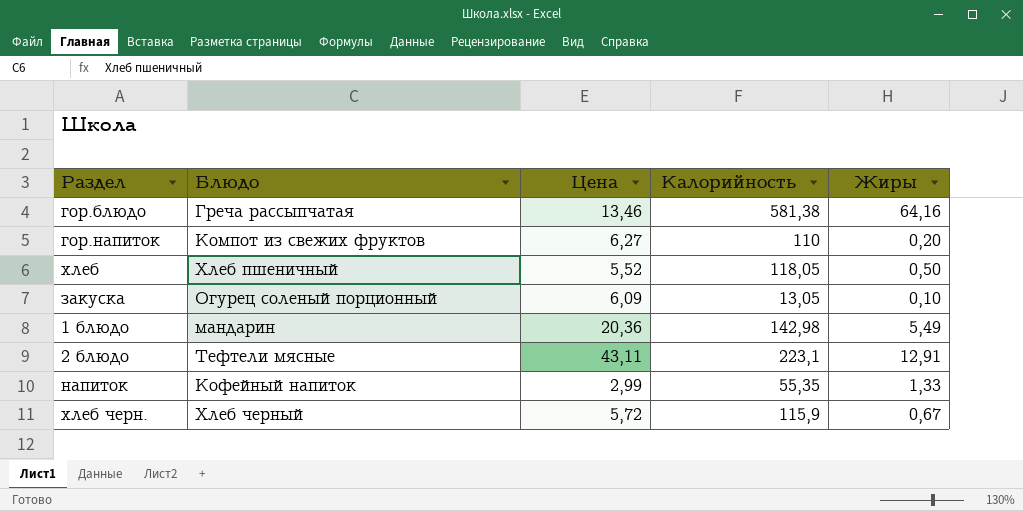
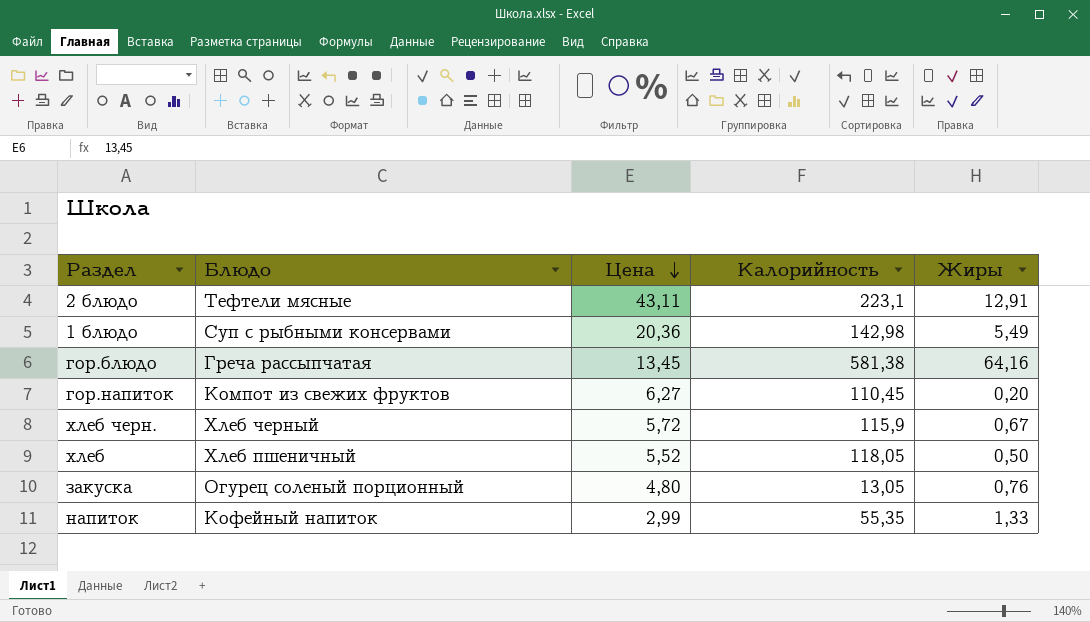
row order: none -> Цена descending
1 блюдо | Блюдо: мандарин -> Суп с рыбными консервами
гор.блюдо | Цена: 13,46 -> 13,45
гор.напиток | Калорийность: 110 -> 110,45
закуска | Цена: 6,09 -> 4,80
закуска | Жиры: 0,10 -> 0,76

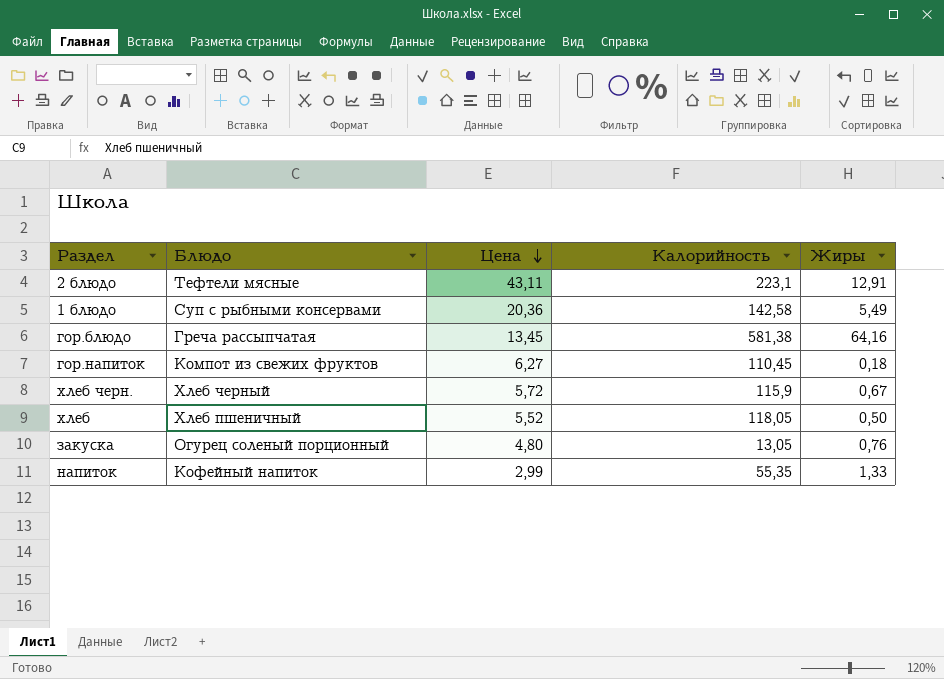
1 блюдо | Калорийность: 142,98 -> 142,58
гор.напиток | Жиры: 0,20 -> 0,18

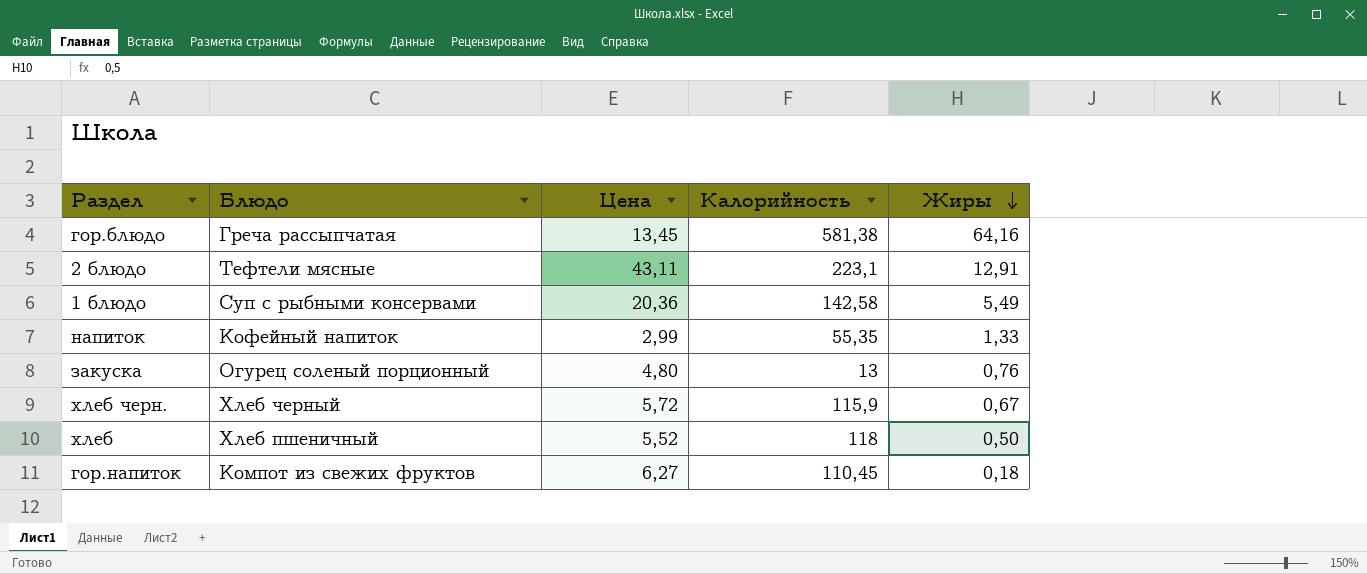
row order: Цена descending -> Жиры descending
закуска | Калорийность: 13,05 -> 13
хлеб | Калорийность: 118,05 -> 118

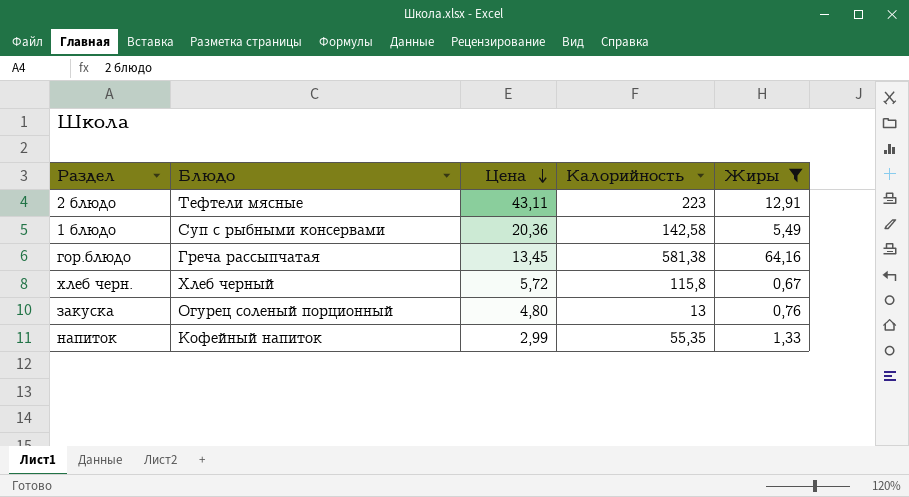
filter: none -> Жиры >= 0,67
row order: Жиры descending -> Цена descending
2 блюдо | Калорийность: 223,1 -> 223
хлеб черн. | Калорийность: 115,9 -> 115,8

